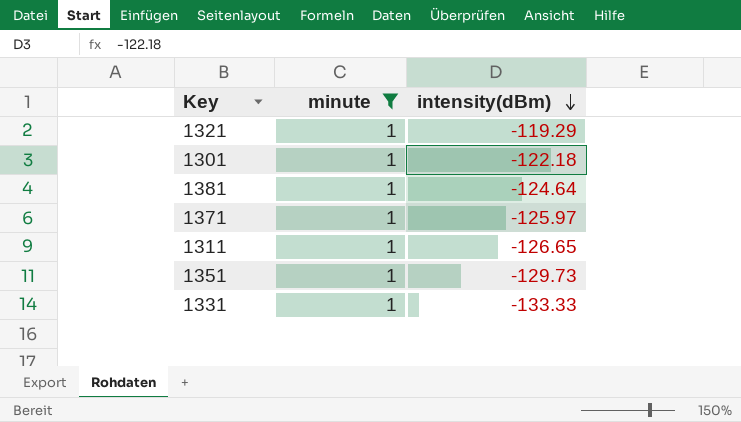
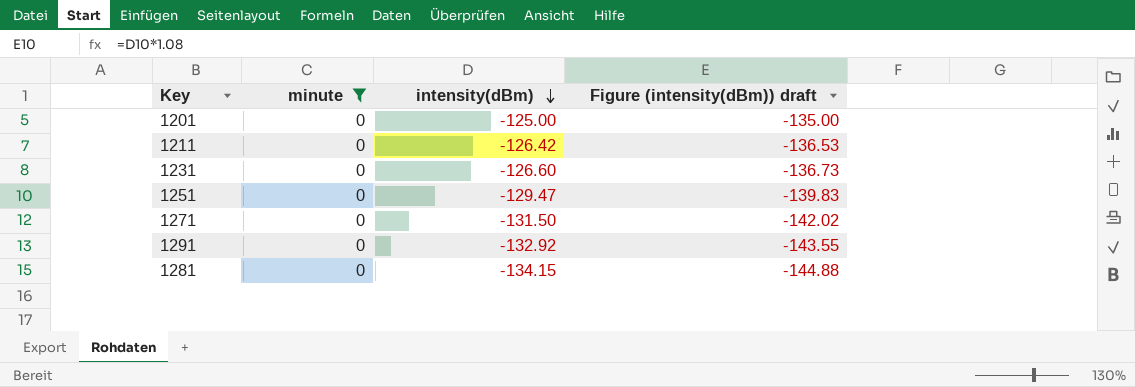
filter: minute = 1 -> minute = 0
column Figure (intensity(dBm)) draft | formula: none -> [intensity(dBm)] * 1.08

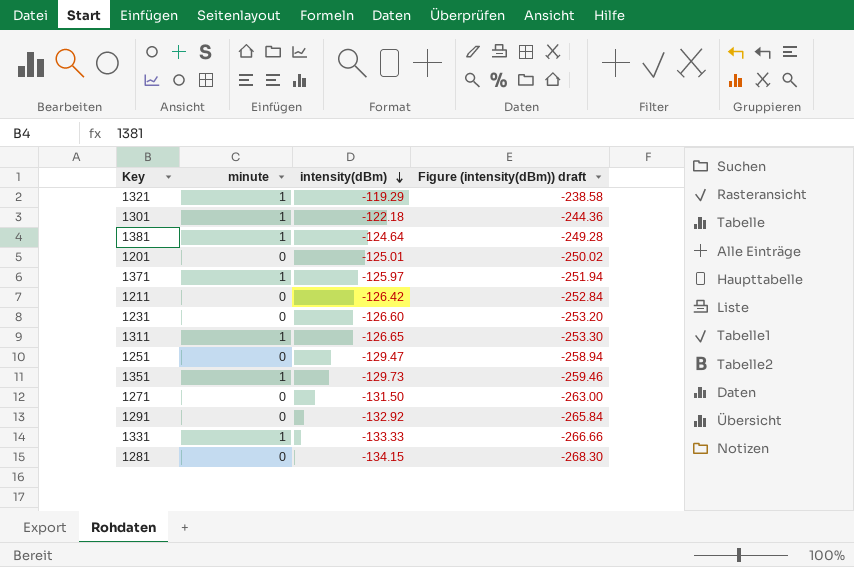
filter: minute = 0 -> none
column Figure (intensity(dBm)) draft | formula: [intensity(dBm)] * 1.08 -> [intensity(dBm)] * 2
1201 | intensity(dBm): -125.00 -> -125.01

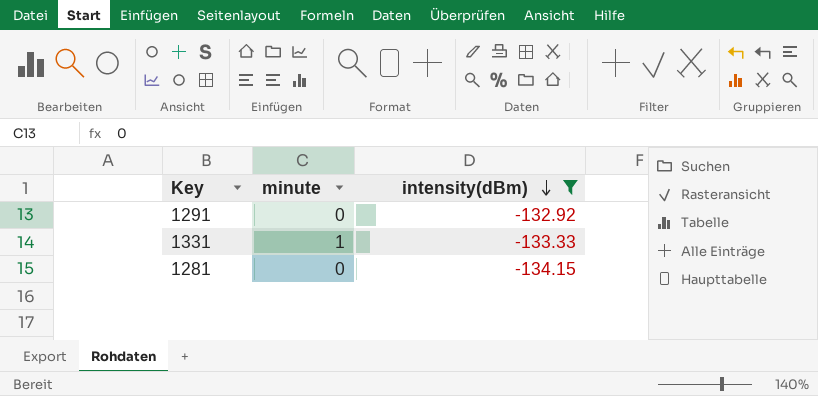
filter: none -> intensity(dBm) <= -132.92
column Figure (intensity(dBm)) draft | formula: [intensity(dBm)] * 2 -> none

